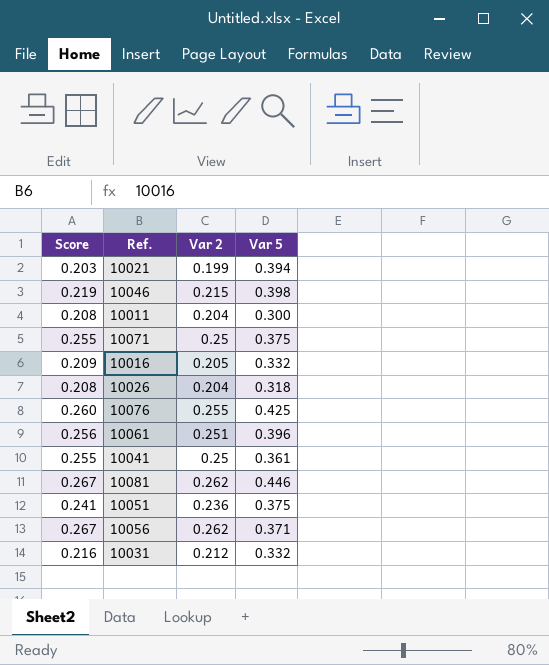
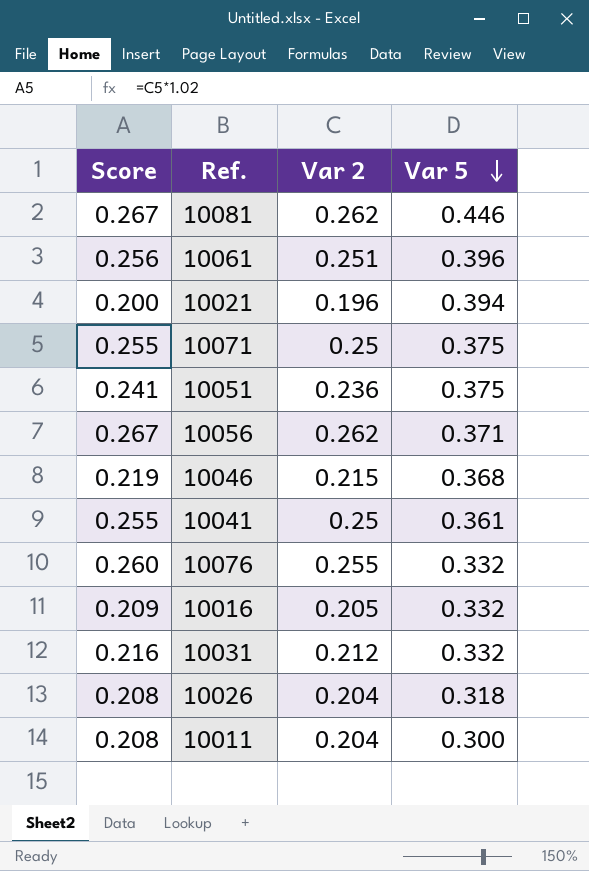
row order: none -> Var 5 descending
10021 | Score: 0.203 -> 0.200
10021 | Var 2: 0.199 -> 0.196
10046 | Var 5: 0.398 -> 0.368
10076 | Var 5: 0.425 -> 0.332

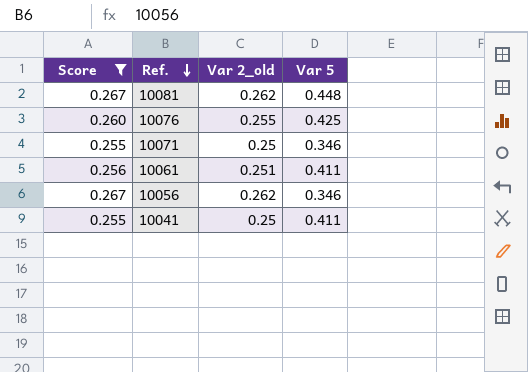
filter: none -> Score >= 0.255
row order: Var 5 descending -> Ref. descending
column name: Var 2 -> Var 2_old
10081 | Var 5: 0.446 -> 0.448
10076 | Var 5: 0.332 -> 0.425
10071 | Var 5: 0.375 -> 0.346
10061 | Var 5: 0.396 -> 0.411
10056 | Var 5: 0.371 -> 0.346
10041 | Var 5: 0.361 -> 0.411

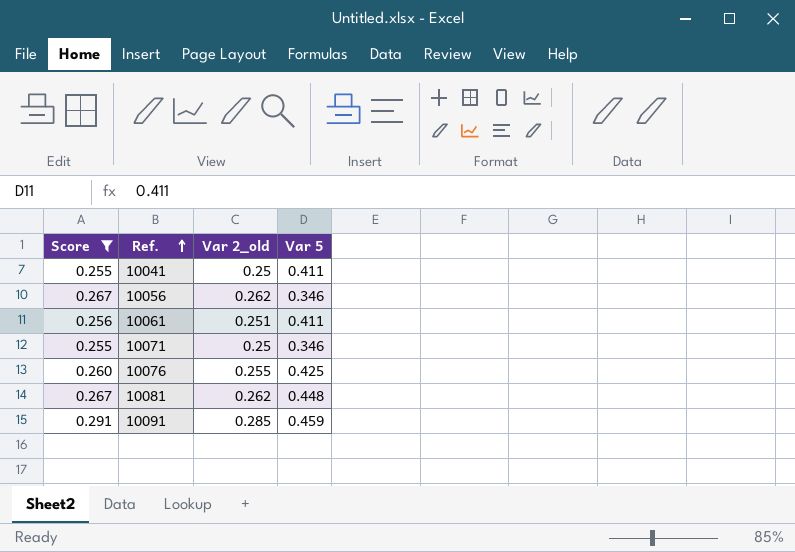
row order: Ref. descending -> Ref. ascending
row 10091: none -> 0.291 | 0.285 | 0.459

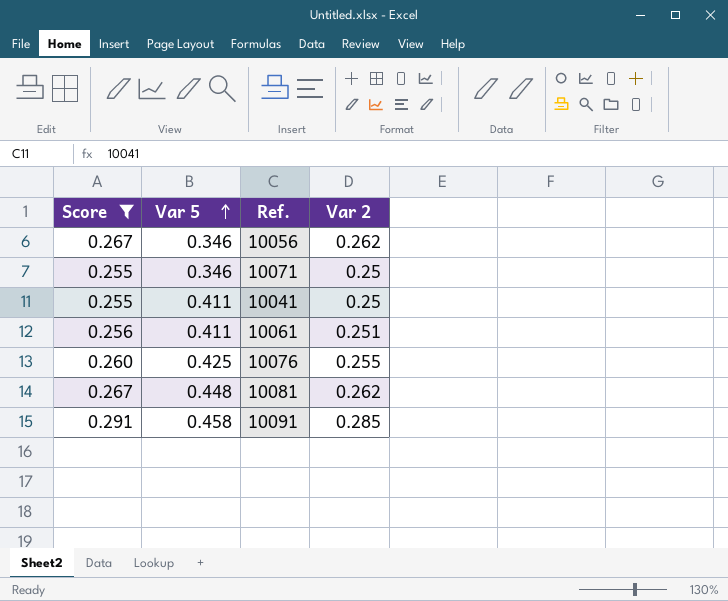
row order: Ref. ascending -> Var 5 ascending
column Var 5 | position: 4 -> 2
column name: Var 2_old -> Var 2
10091 | Var 5: 0.459 -> 0.458

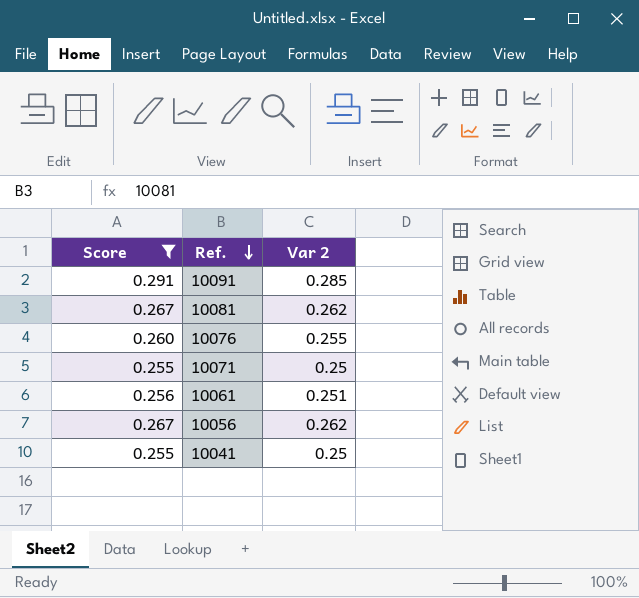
row order: Var 5 ascending -> Ref. descending
column Var 5 | position: 2 -> none

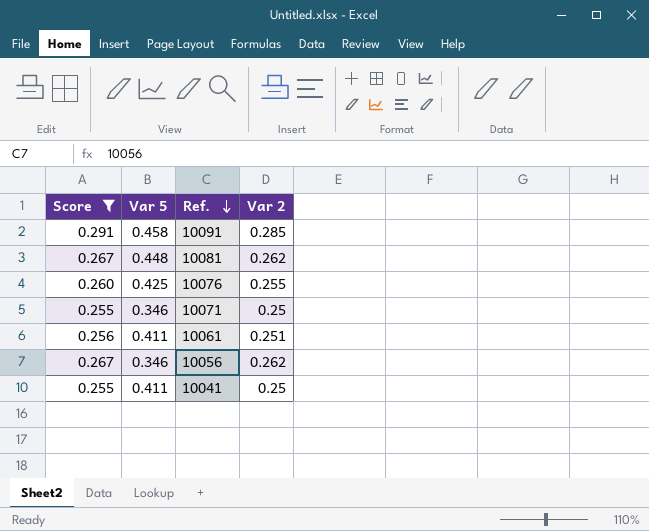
column Var 5 | position: none -> 2

